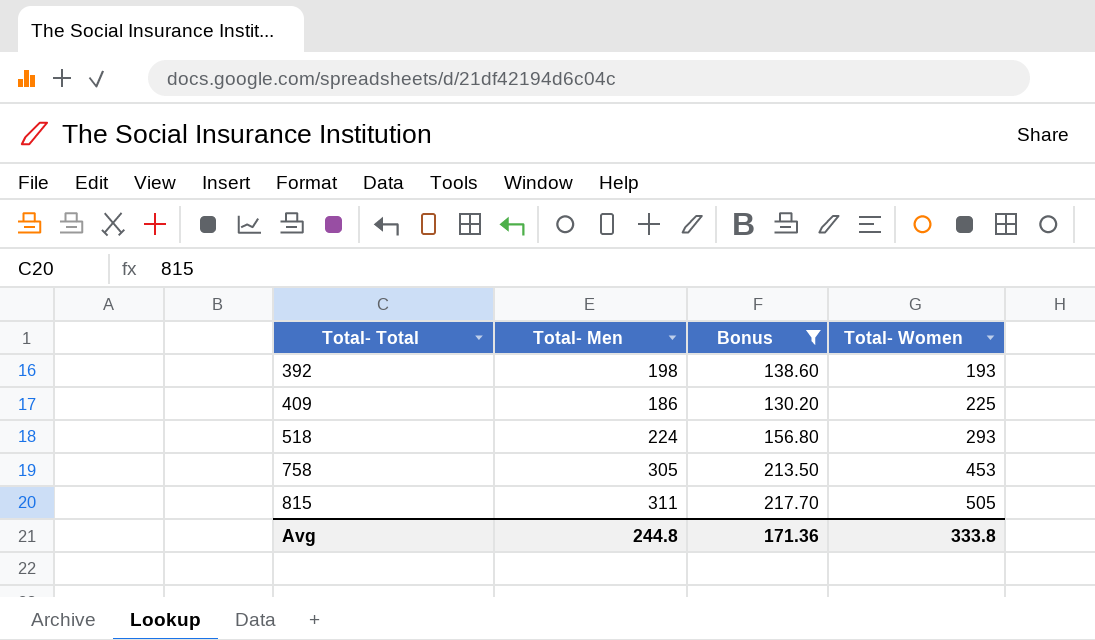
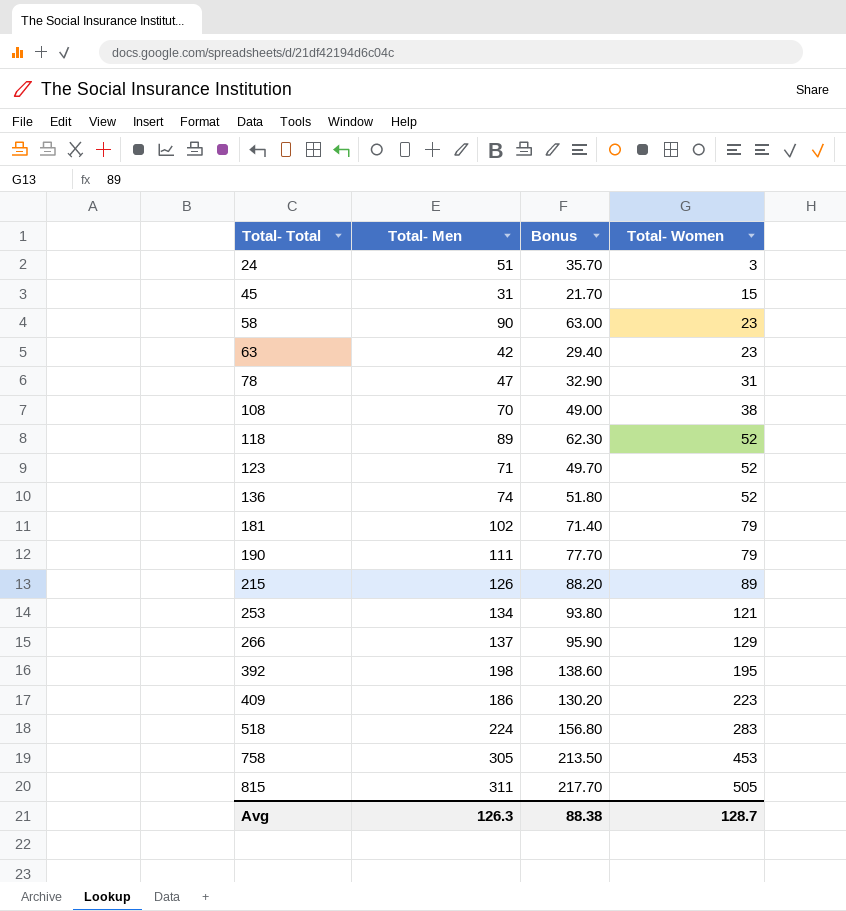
filter: Bonus >= 130.20 -> none
392 | Total- Women: 193 -> 195
409 | Total- Women: 225 -> 223
518 | Total- Women: 293 -> 283
Avg | Total- Men: 244.8 -> 126.3
Avg | Bonus: 171.36 -> 88.38
Avg | Total- Women: 333.8 -> 128.7

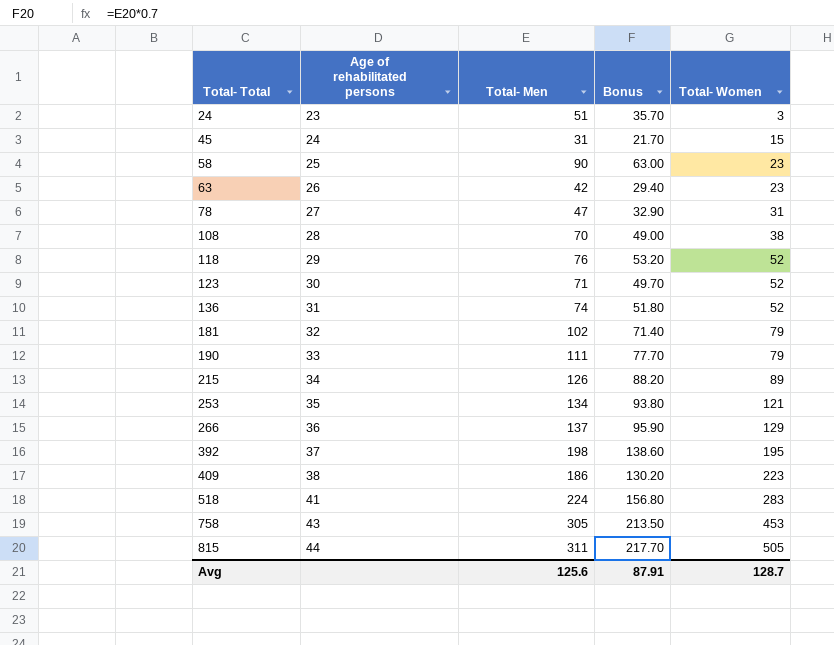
column Age of rehabilitated persons | position: none -> 2
118 | Total- Men: 89 -> 76
118 | Bonus: 62.30 -> 53.20
Avg | Total- Men: 126.3 -> 125.6
Avg | Bonus: 88.38 -> 87.91

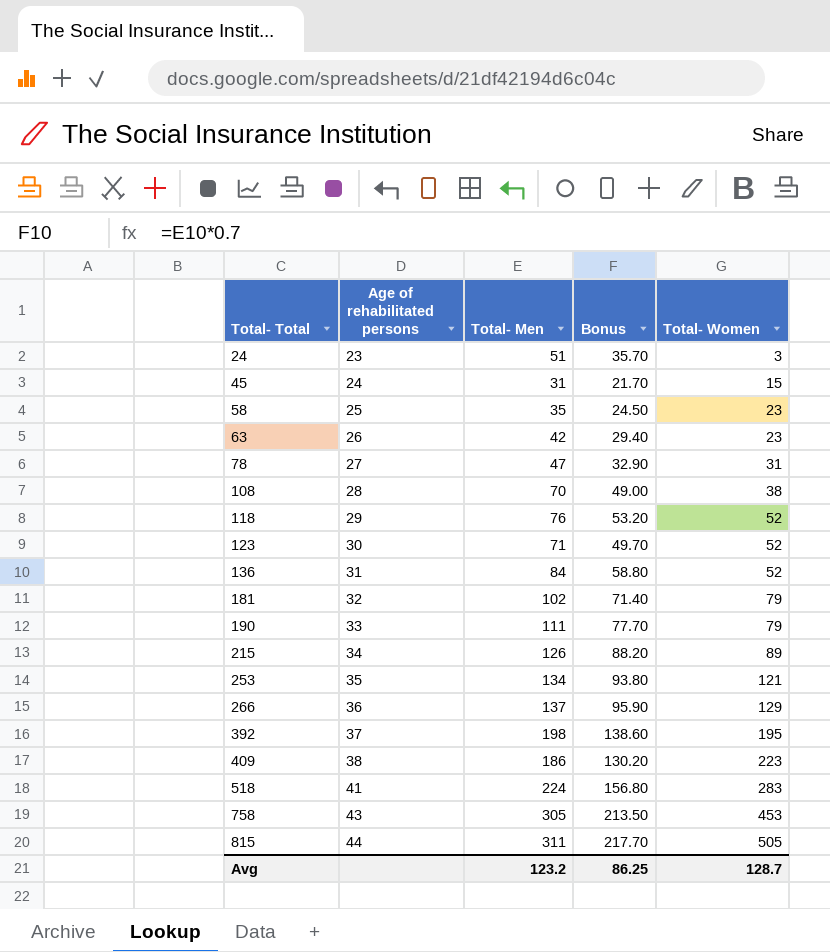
58 | Total- Men: 90 -> 35
58 | Bonus: 63.00 -> 24.50
136 | Total- Men: 74 -> 84
136 | Bonus: 51.80 -> 58.80
Avg | Total- Men: 125.6 -> 123.2
Avg | Bonus: 87.91 -> 86.25

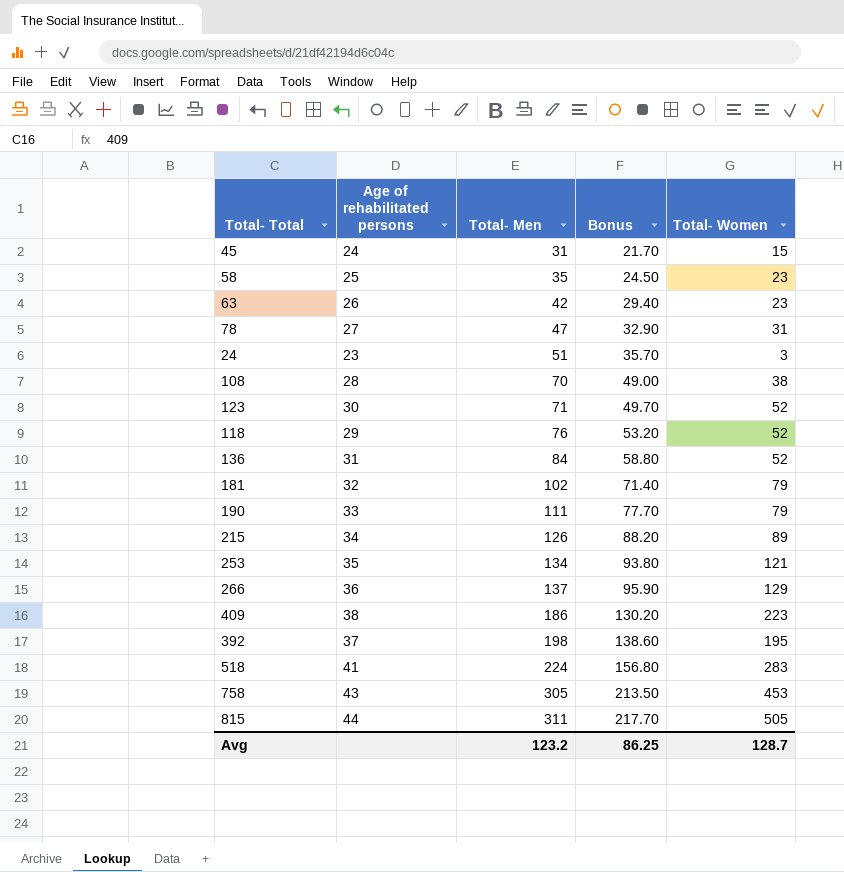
row order: Total- Total ascending -> Total- Men ascending

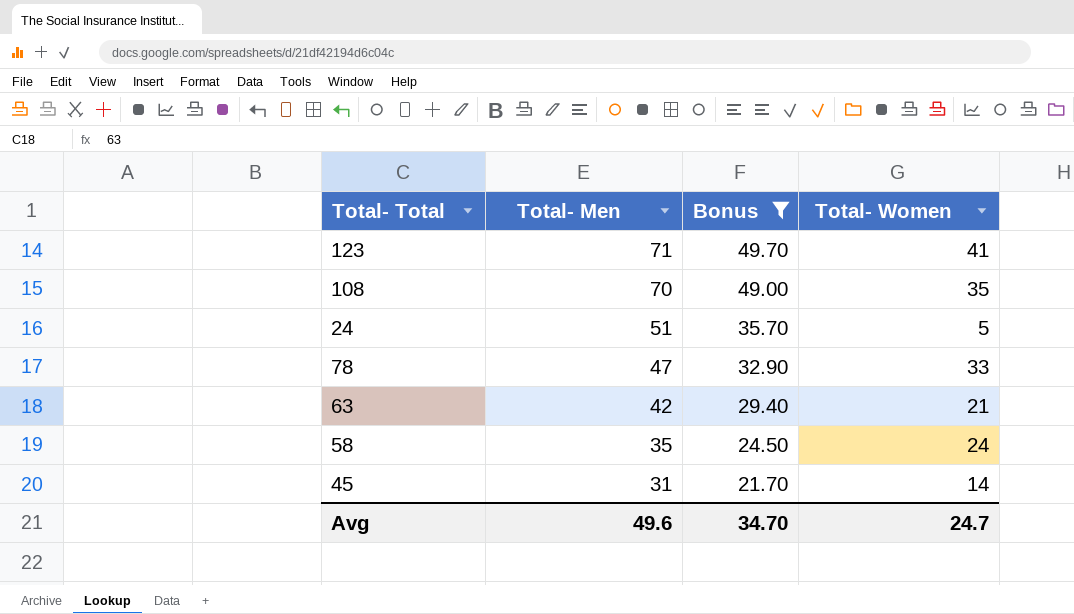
filter: none -> Bonus <= 49.70
row order: Total- Men ascending -> Total- Men descending
column Age of rehabilitated persons | position: 2 -> none
123 | Total- Women: 52 -> 41
108 | Total- Women: 38 -> 35
24 | Total- Women: 3 -> 5
78 | Total- Women: 31 -> 33
63 | Total- Women: 23 -> 21
58 | Total- Women: 23 -> 24
45 | Total- Women: 15 -> 14
Avg | Total- Men: 123.2 -> 49.6
Avg | Bonus: 86.25 -> 34.70
Avg | Total- Women: 128.7 -> 24.7

